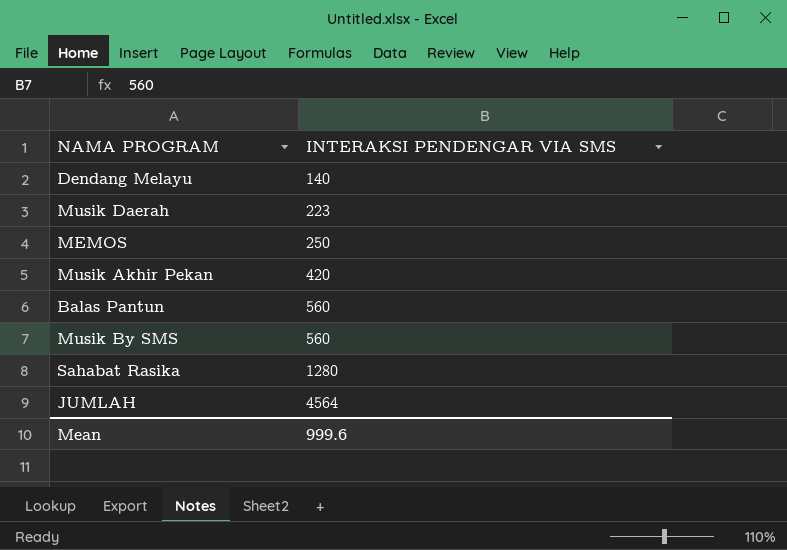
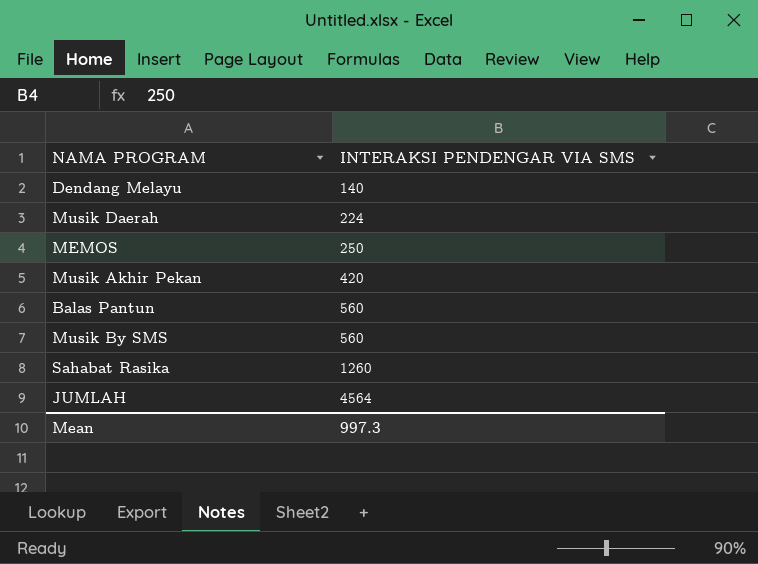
Musik Daerah | INTERAKSI PENDENGAR VIA SMS: 223 -> 224
Sahabat Rasika | INTERAKSI PENDENGAR VIA SMS: 1280 -> 1260
Mean | INTERAKSI PENDENGAR VIA SMS: 999.6 -> 997.3

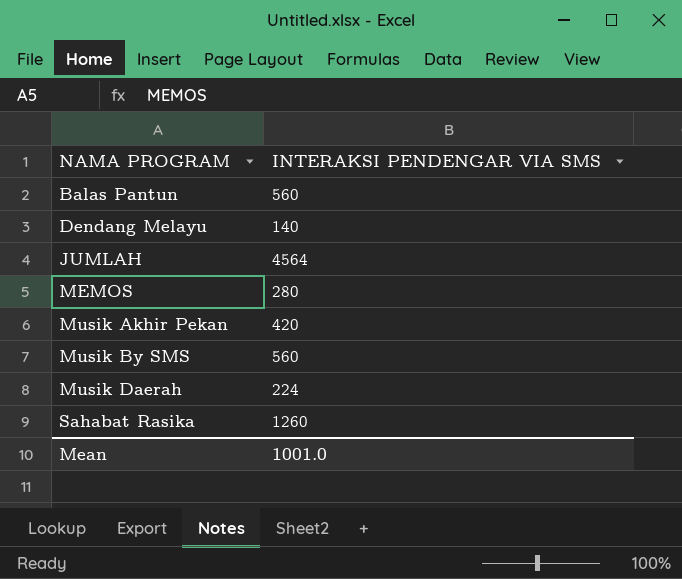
row order: INTERAKSI PENDENGAR VIA SMS ascending -> NAMA PROGRAM ascending
MEMOS | INTERAKSI PENDENGAR VIA SMS: 250 -> 280
Mean | INTERAKSI PENDENGAR VIA SMS: 997.3 -> 1001.0

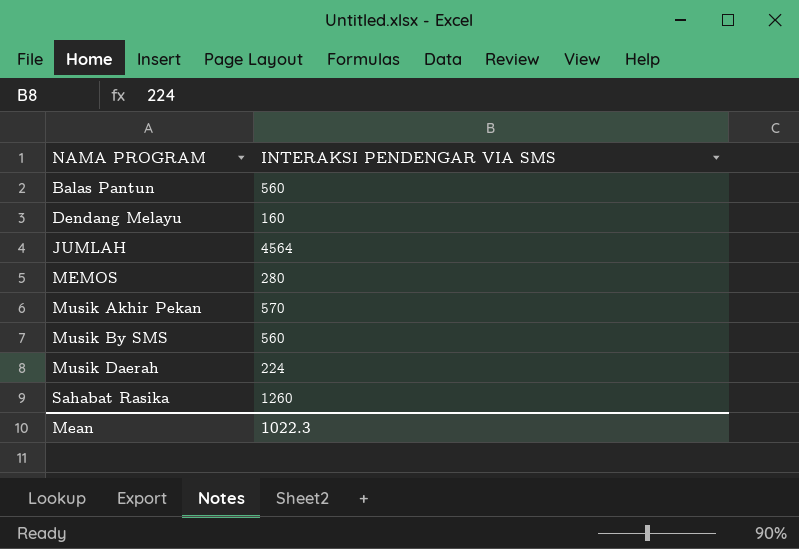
Dendang Melayu | INTERAKSI PENDENGAR VIA SMS: 140 -> 160
Musik Akhir Pekan | INTERAKSI PENDENGAR VIA SMS: 420 -> 570
Mean | INTERAKSI PENDENGAR VIA SMS: 1001.0 -> 1022.3

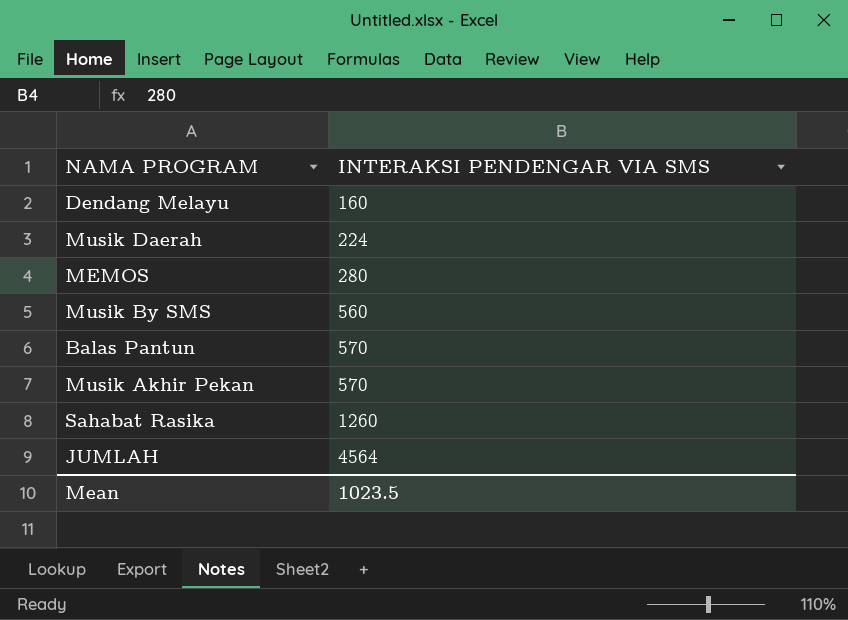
row order: NAMA PROGRAM ascending -> INTERAKSI PENDENGAR VIA SMS ascending
Balas Pantun | INTERAKSI PENDENGAR VIA SMS: 560 -> 570
Mean | INTERAKSI PENDENGAR VIA SMS: 1022.3 -> 1023.5

